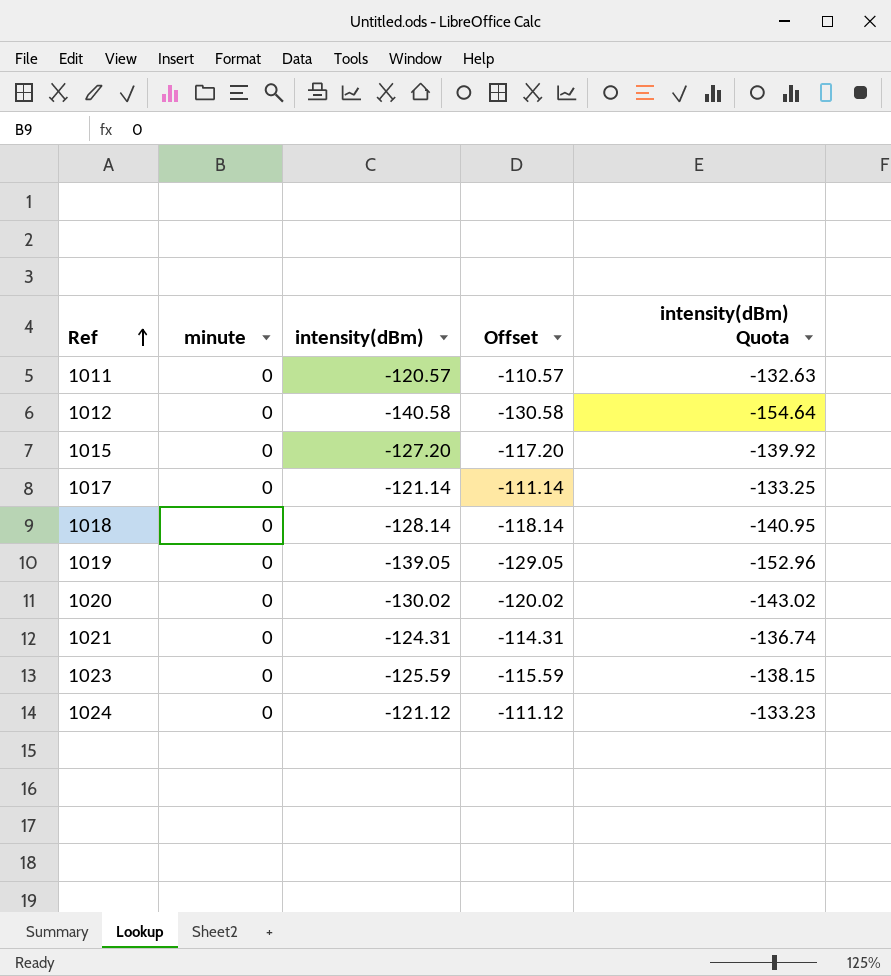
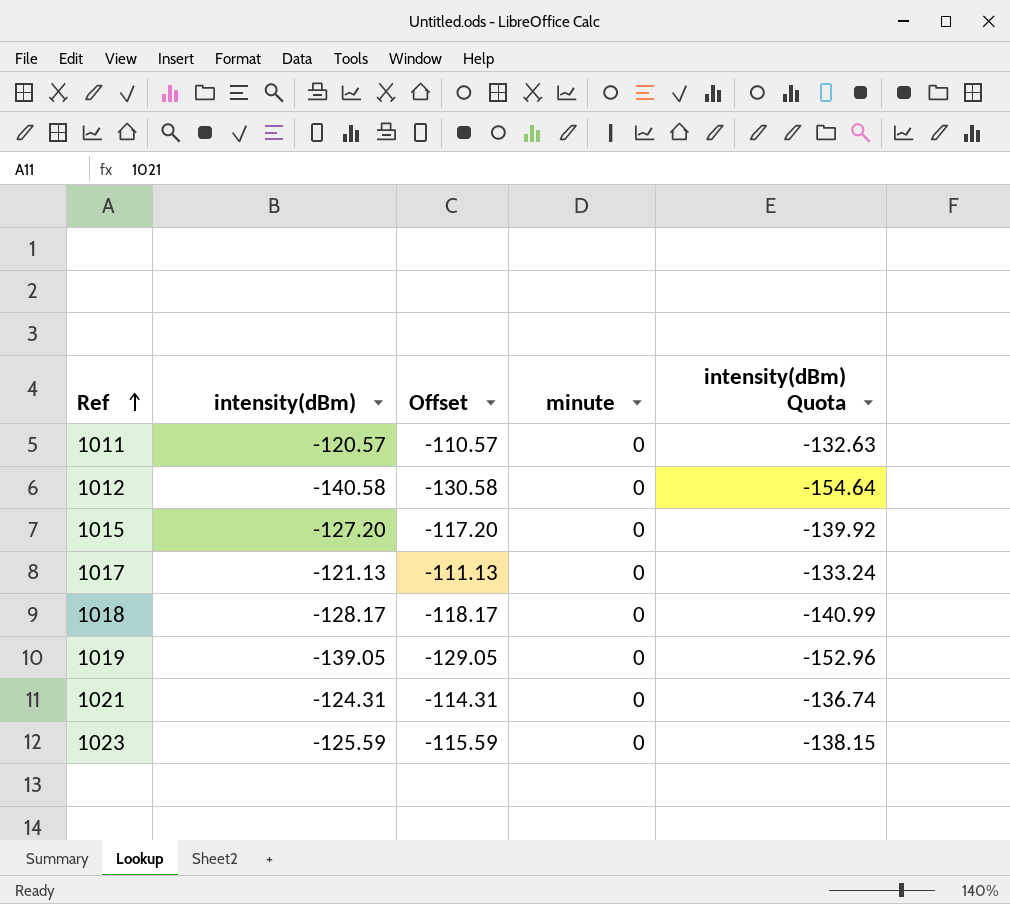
column minute | position: 2 -> 4
row 1020: 0 | -130.02 | -120.02 | -143.02 -> none
row 1024: 0 | -121.12 | -111.12 | -133.23 -> none
1017 | intensity(dBm): -121.14 -> -121.13
1017 | Offset: -111.14 -> -111.13
1017 | intensity(dBm) Quota: -133.25 -> -133.24
1018 | intensity(dBm): -128.14 -> -128.17
1018 | Offset: -118.14 -> -118.17
1018 | intensity(dBm) Quota: -140.95 -> -140.99

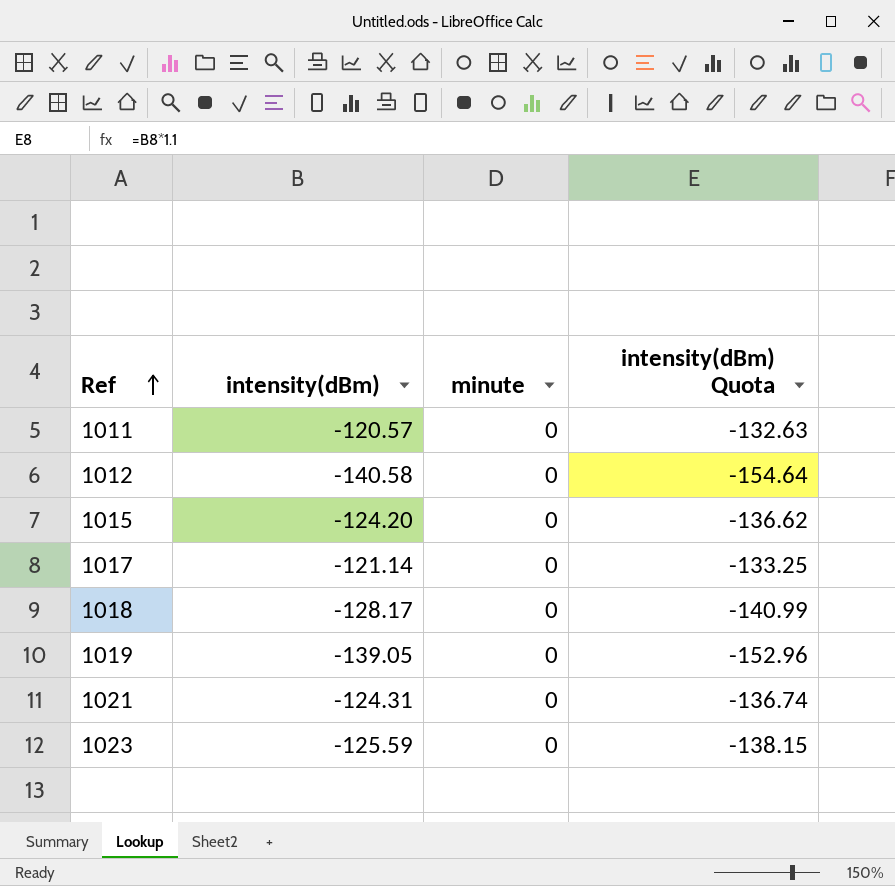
column Offset | formula: [intensity(dBm)] + 10 -> none
1015 | intensity(dBm): -127.20 -> -124.20
1015 | intensity(dBm) Quota: -139.92 -> -136.62
1017 | intensity(dBm): -121.13 -> -121.14
1017 | intensity(dBm) Quota: -133.24 -> -133.25

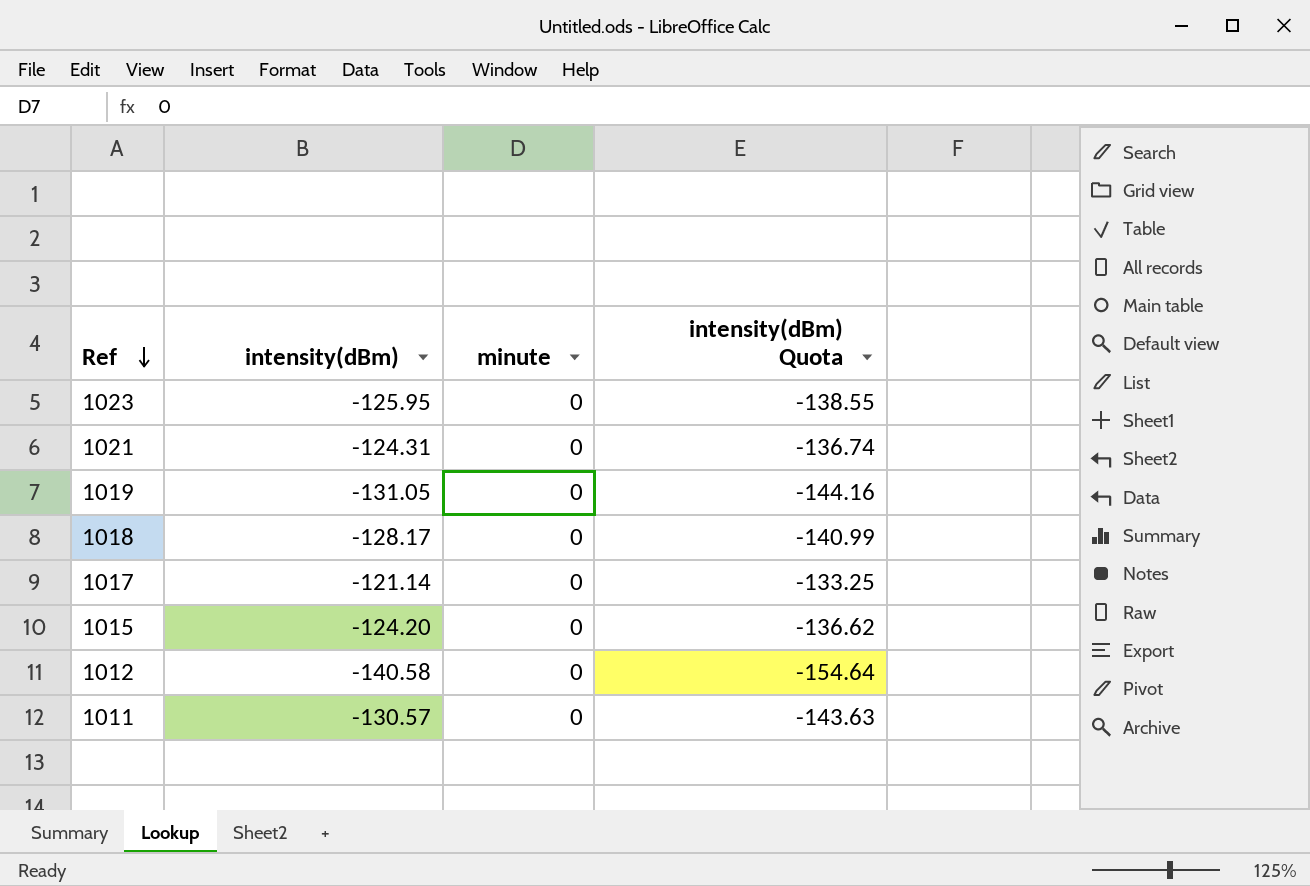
row order: Ref ascending -> Ref descending
1023 | intensity(dBm): -125.59 -> -125.95
1023 | intensity(dBm) Quota: -138.15 -> -138.55
1019 | intensity(dBm): -139.05 -> -131.05
1019 | intensity(dBm) Quota: -152.96 -> -144.16
1011 | intensity(dBm): -120.57 -> -130.57
1011 | intensity(dBm) Quota: -132.63 -> -143.63

